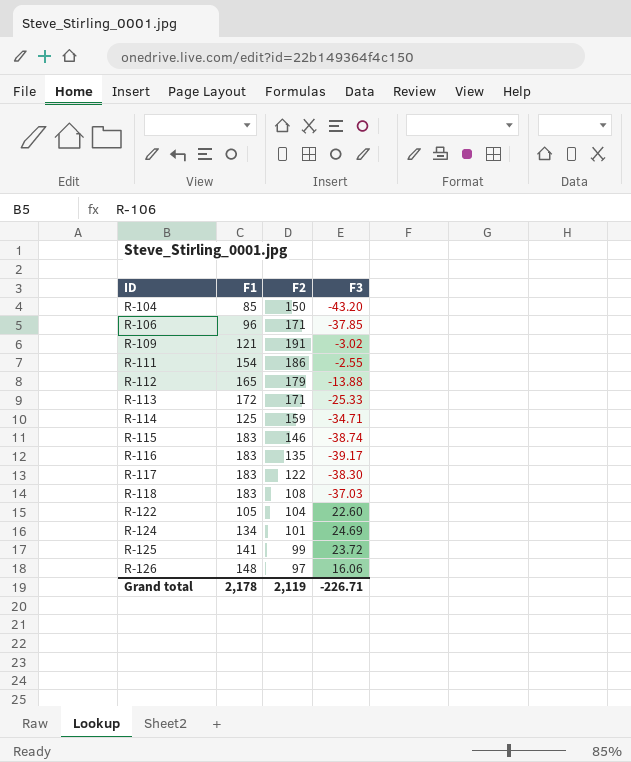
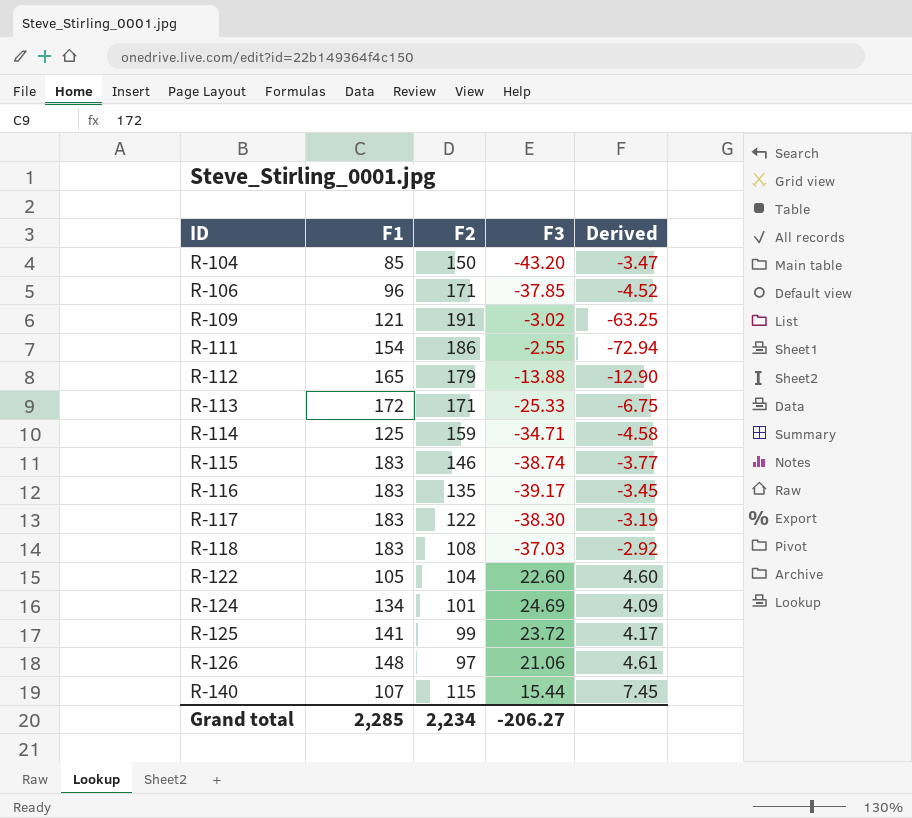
column Derived | formula: none -> [F2] / [F3]
R-126 | F3: 16.06 -> 21.06
row R-140: none -> 107 | 115 | 15.44 | 7.45
Grand total | F1: 2,178 -> 2,285
Grand total | F2: 2,119 -> 2,234
Grand total | F3: -226.71 -> -206.27

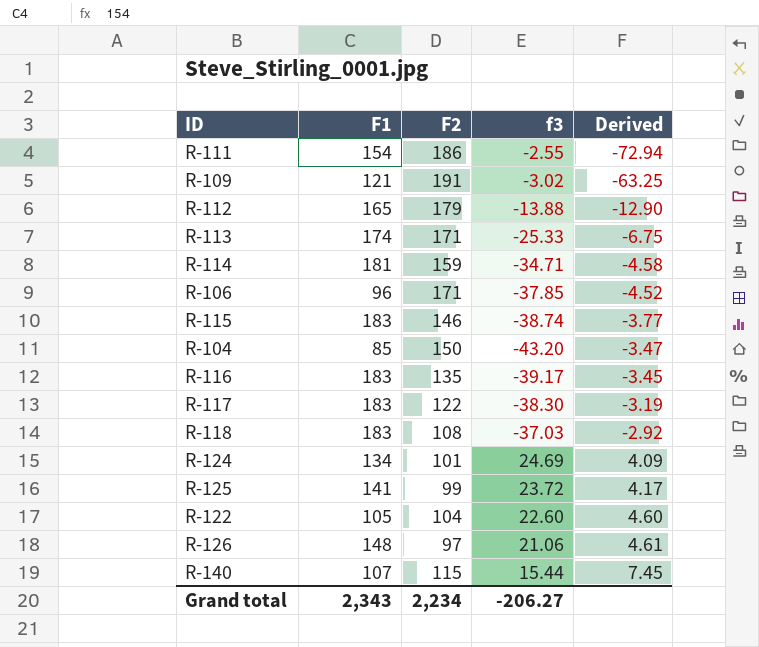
row order: ID ascending -> Derived ascending
column name: F3 -> f3
R-113 | F1: 172 -> 174
R-114 | F1: 125 -> 181
Grand total | F1: 2,285 -> 2,343

